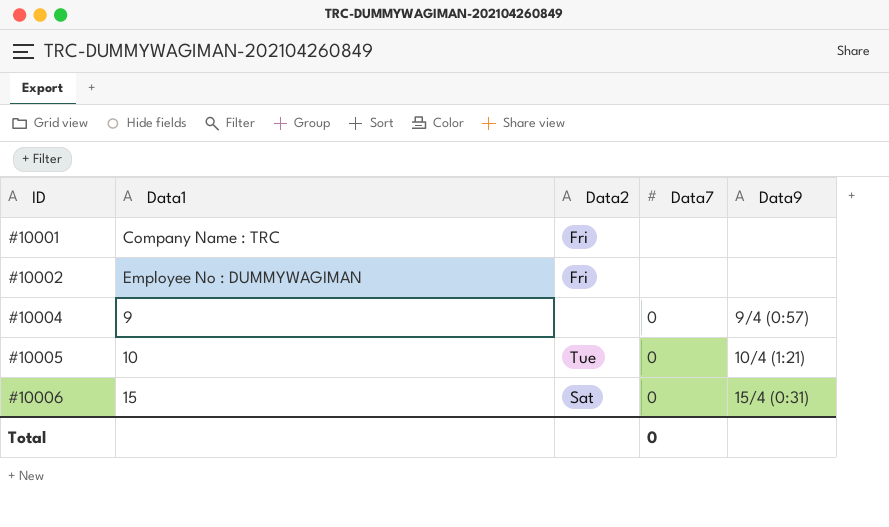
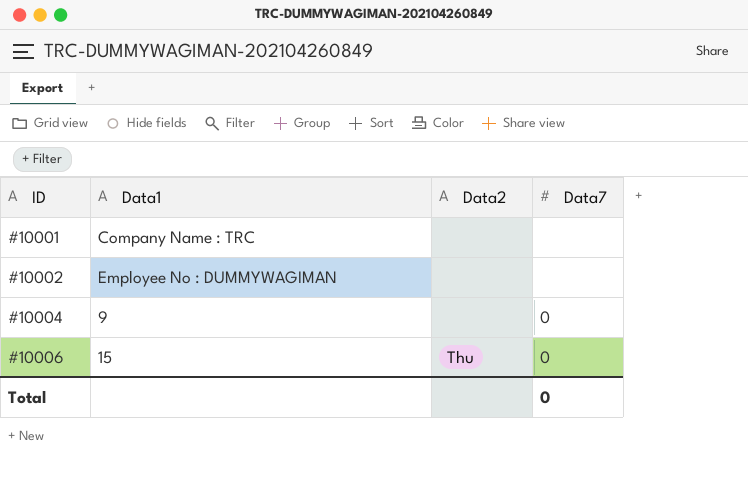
column Data9 | position: 5 -> none
row #10005: 10 | Tue | 0 | 10/4 (1:21) -> none
#10001 | Data2: Fri -> none
#10002 | Data2: Fri -> none
#10006 | Data2: Sat -> Thu

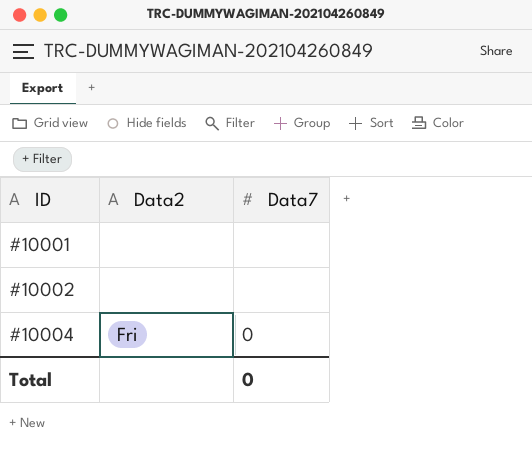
column Data1 | position: 2 -> none
row #10006: 15 | Thu | 0 -> none
#10004 | Data2: none -> Fri

